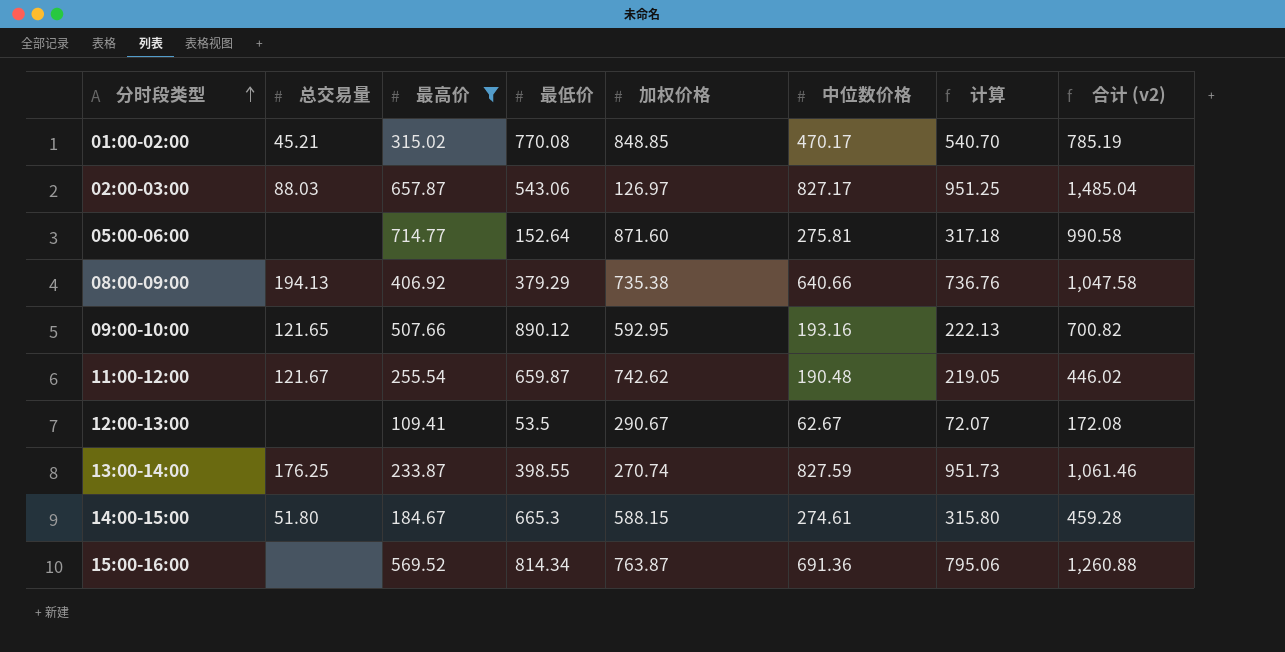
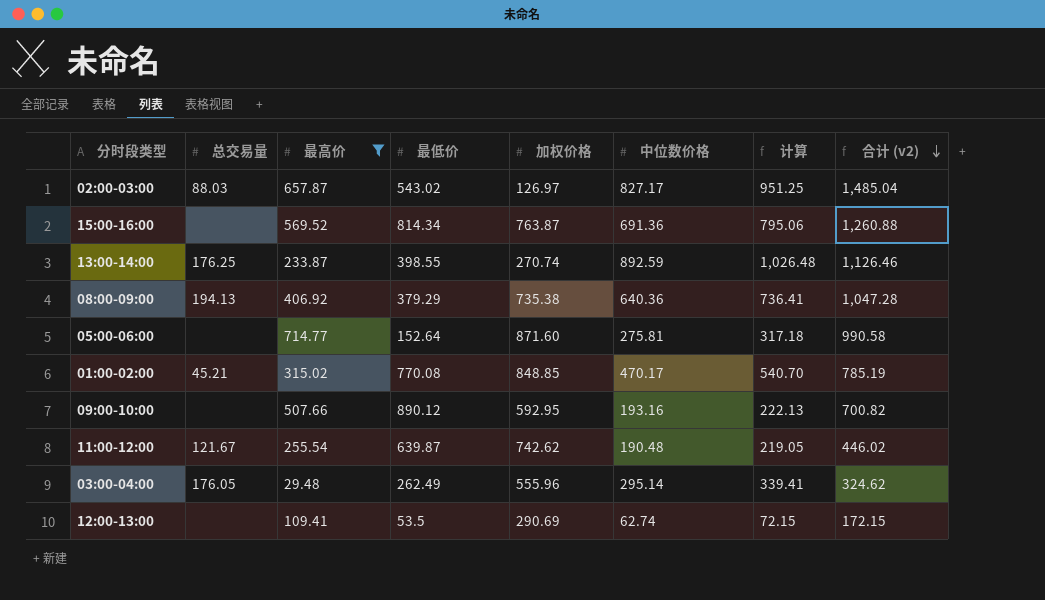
row order: 分时段类型 ascending -> 合计 (v2) descending
row 14:00-15:00: 51.80 | 184.67 | 665.3 | 588.15 | 274.61 | 315.80 | 459.28 -> none
02:00-03:00 | 最低价: 543.06 -> 543.02
13:00-14:00 | 中位数价格: 827.59 -> 892.59
13:00-14:00 | 计算: 951.73 -> 1,026.48
13:00-14:00 | 合计 (v2): 1,061.46 -> 1,126.46
08:00-09:00 | 中位数价格: 640.66 -> 640.36
08:00-09:00 | 计算: 736.76 -> 736.41
08:00-09:00 | 合计 (v2): 1,047.58 -> 1,047.28
09:00-10:00 | 总交易量: 121.65 -> none
11:00-12:00 | 最低价: 659.87 -> 639.87
row 03:00-04:00: none -> 176.05 | 29.48 | 262.49 | 555.96 | 295.14 | 339.41 | 324.62
12:00-13:00 | 加权价格: 290.67 -> 290.69
12:00-13:00 | 中位数价格: 62.67 -> 62.74
12:00-13:00 | 计算: 72.07 -> 72.15
12:00-13:00 | 合计 (v2): 172.08 -> 172.15

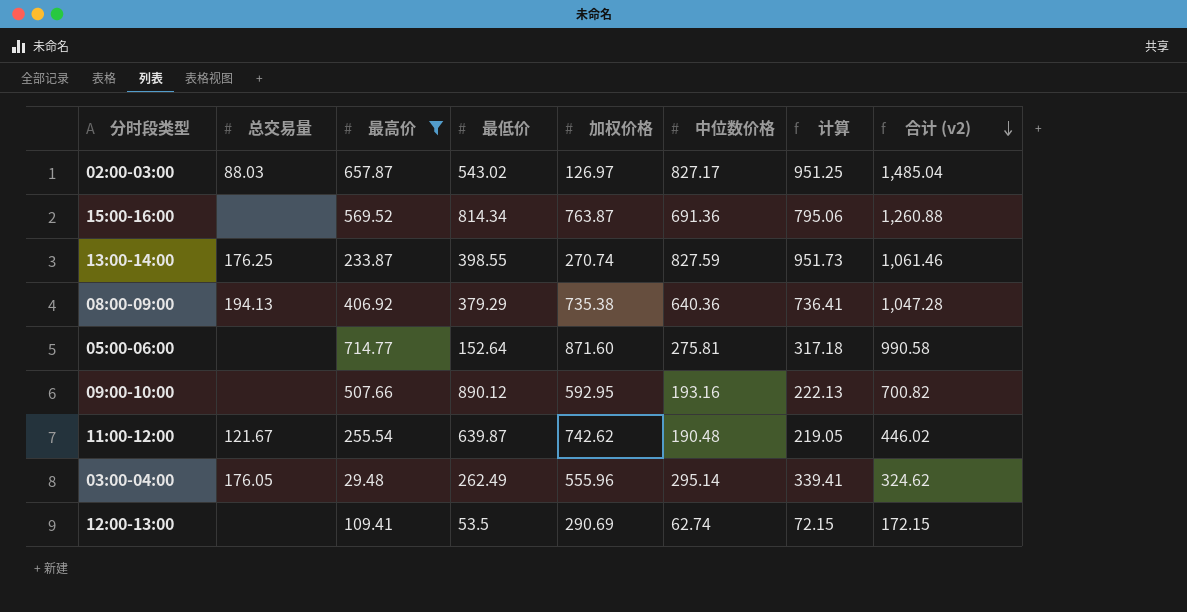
row 01:00-02:00: 45.21 | 315.02 | 770.08 | 848.85 | 470.17 | 540.70 | 785.19 -> none
13:00-14:00 | 中位数价格: 892.59 -> 827.59
13:00-14:00 | 计算: 1,026.48 -> 951.73
13:00-14:00 | 合计 (v2): 1,126.46 -> 1,061.46

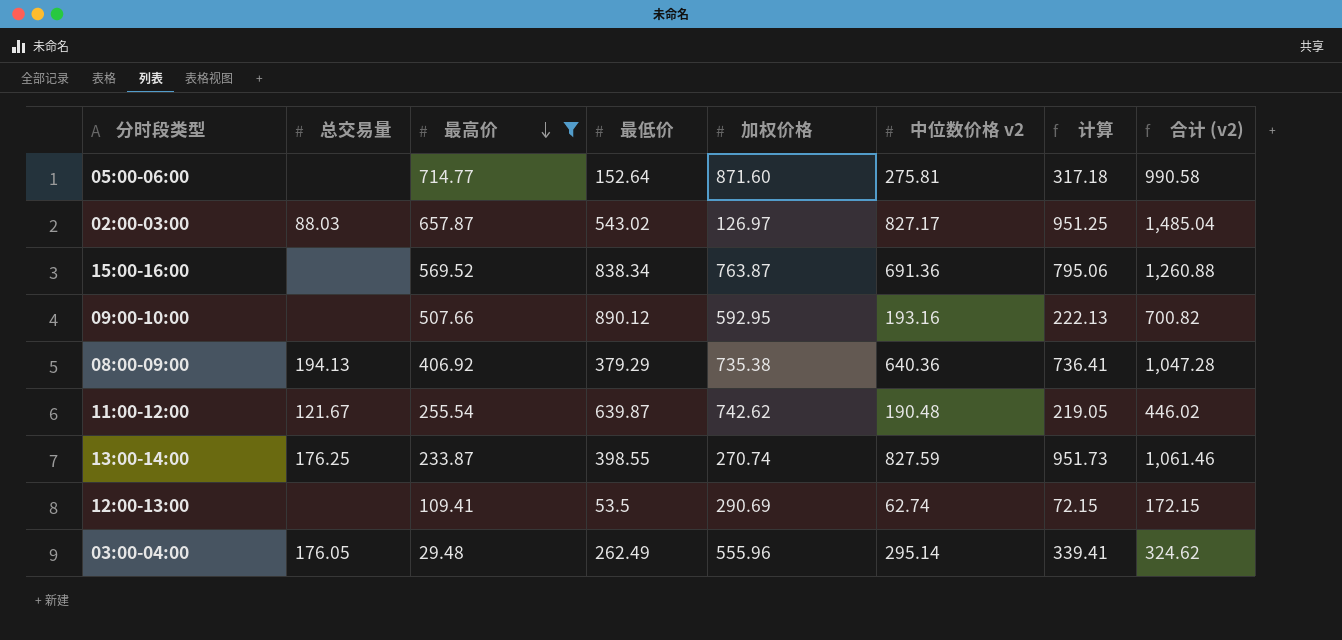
row order: 合计 (v2) descending -> 最高价 descending
column name: 中位数价格 -> 中位数价格 v2
15:00-16:00 | 最低价: 814.34 -> 838.34

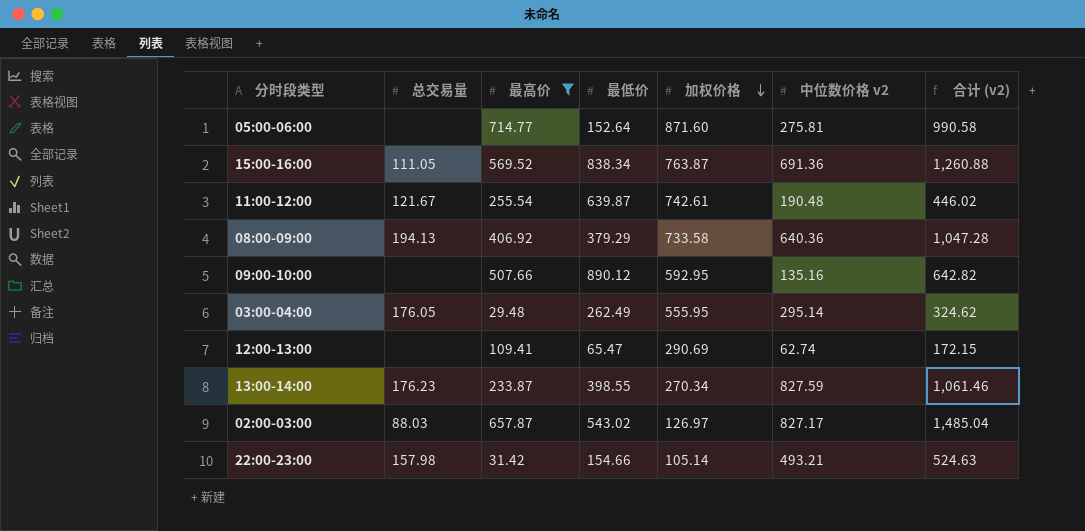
row order: 最高价 descending -> 加权价格 descending
column 计算 | formula: [中位数价格 v2] * 1.15 -> none
15:00-16:00 | 总交易量: none -> 111.05
11:00-12:00 | 加权价格: 742.62 -> 742.61
08:00-09:00 | 加权价格: 735.38 -> 733.58
09:00-10:00 | 中位数价格 v2: 193.16 -> 135.16
09:00-10:00 | 合计 (v2): 700.82 -> 642.82
03:00-04:00 | 加权价格: 555.96 -> 555.95
12:00-13:00 | 最低价: 53.5 -> 65.47
13:00-14:00 | 总交易量: 176.25 -> 176.23
13:00-14:00 | 加权价格: 270.74 -> 270.34
row 22:00-23:00: none -> 157.98 | 31.42 | 154.66 | 105.14 | 493.21 | 524.63

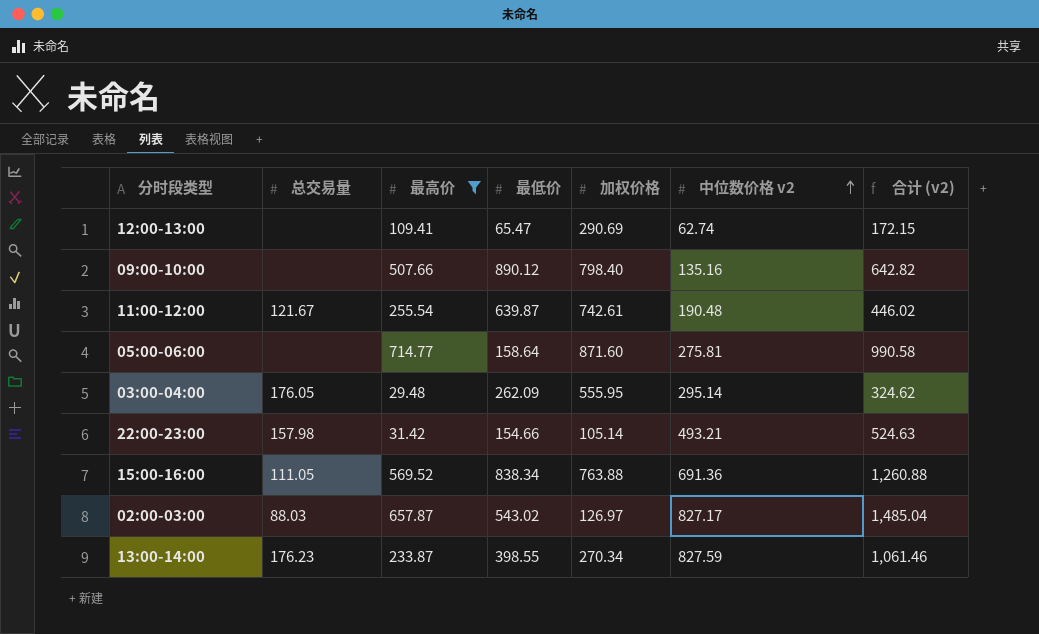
row order: 加权价格 descending -> 中位数价格 v2 ascending
row 08:00-09:00: 194.13 | 406.92 | 379.29 | 733.58 | 640.36 | 1,047.28 -> none
09:00-10:00 | 加权价格: 592.95 -> 798.40
05:00-06:00 | 最低价: 152.64 -> 158.64
03:00-04:00 | 最低价: 262.49 -> 262.09
15:00-16:00 | 加权价格: 763.87 -> 763.88

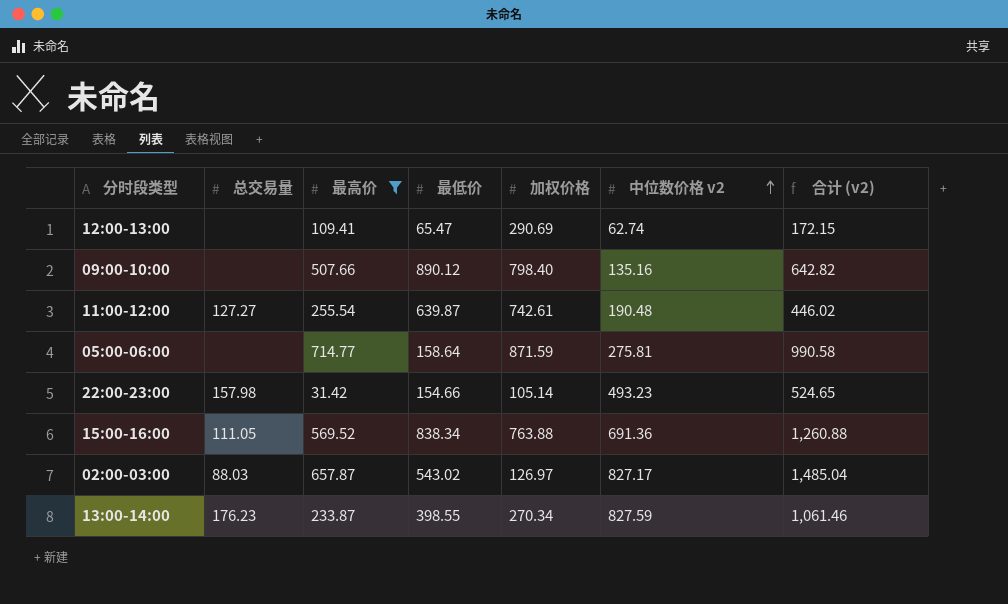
row 03:00-04:00: 176.05 | 29.48 | 262.09 | 555.95 | 295.14 | 324.62 -> none
11:00-12:00 | 总交易量: 121.67 -> 127.27
05:00-06:00 | 加权价格: 871.60 -> 871.59
22:00-23:00 | 中位数价格 v2: 493.21 -> 493.23
22:00-23:00 | 合计 (v2): 524.63 -> 524.65

